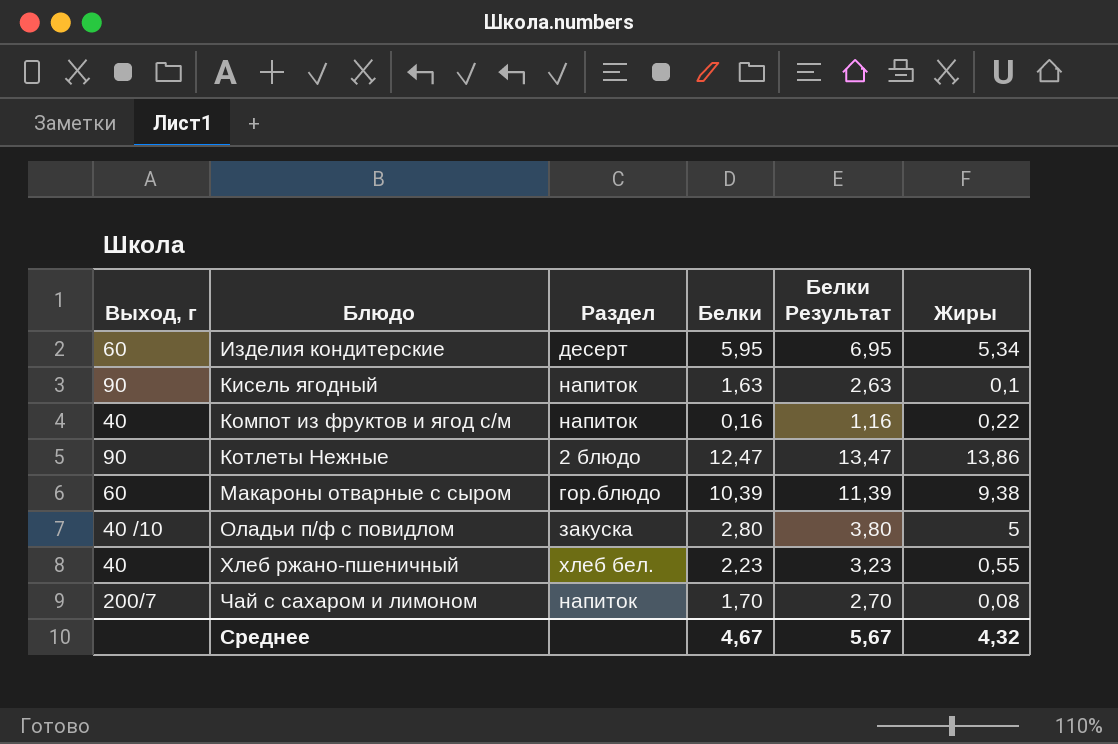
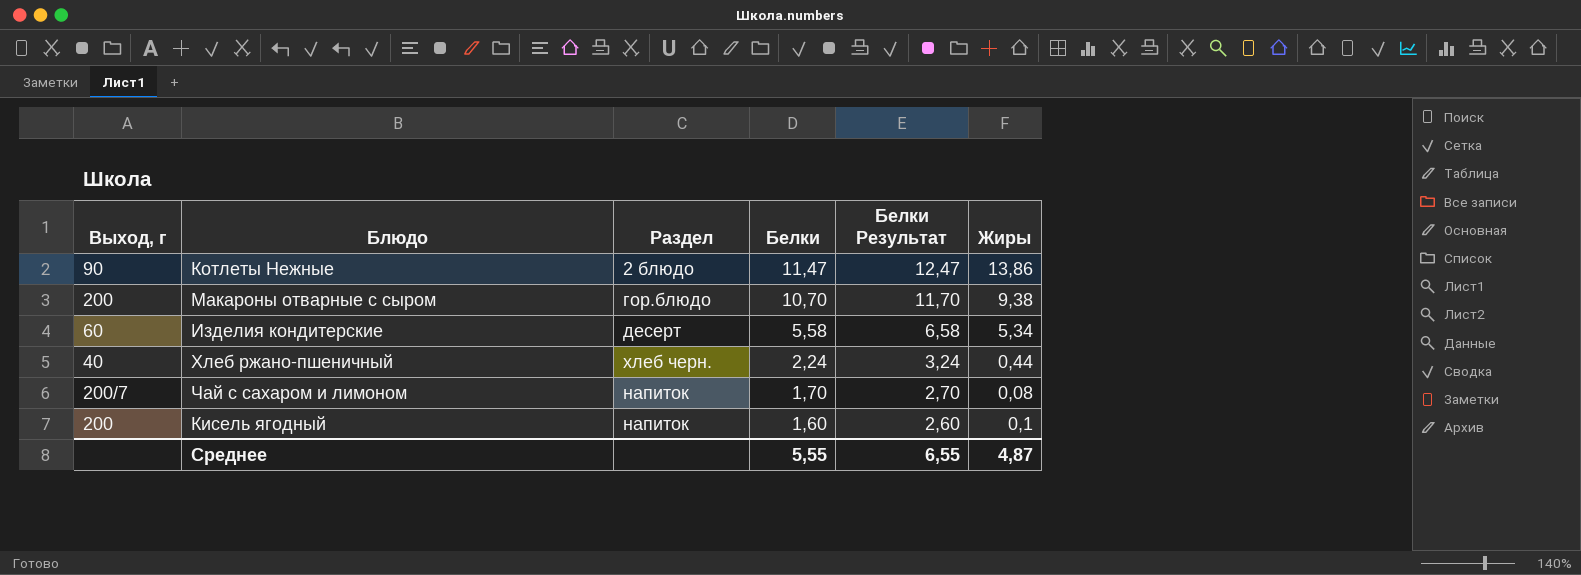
row order: Блюдо ascending -> Белки descending
row Компот из фруктов и ягод с/м: 40 | напиток | 0,16 | 1,16 | 0,22 -> none
row Оладьи п/ф с повидлом: 40 /10 | закуска | 2,80 | 3,80 | 5 -> none
Котлеты Нежные | Белки: 12,47 -> 11,47
Котлеты Нежные | Белки Результат: 13,47 -> 12,47
Макароны отварные с сыром | Выход, г: 60 -> 200
Макароны отварные с сыром | Белки: 10,39 -> 10,70
Макароны отварные с сыром | Белки Результат: 11,39 -> 11,70
Изделия кондитерские | Белки: 5,95 -> 5,58
Изделия кондитерские | Белки Результат: 6,95 -> 6,58
Хлеб ржано-пшеничный | Раздел: хлеб бел. -> хлеб черн.
Хлеб ржано-пшеничный | Белки: 2,23 -> 2,24
Хлеб ржано-пшеничный | Белки Результат: 3,23 -> 3,24
Хлеб ржано-пшеничный | Жиры: 0,55 -> 0,44
Кисель ягодный | Выход, г: 90 -> 200
Кисель ягодный | Белки: 1,63 -> 1,60
Кисель ягодный | Белки Результат: 2,63 -> 2,60
Среднее | Белки: 4,67 -> 5,55
Среднее | Белки Результат: 5,67 -> 6,55
Среднее | Жиры: 4,32 -> 4,87

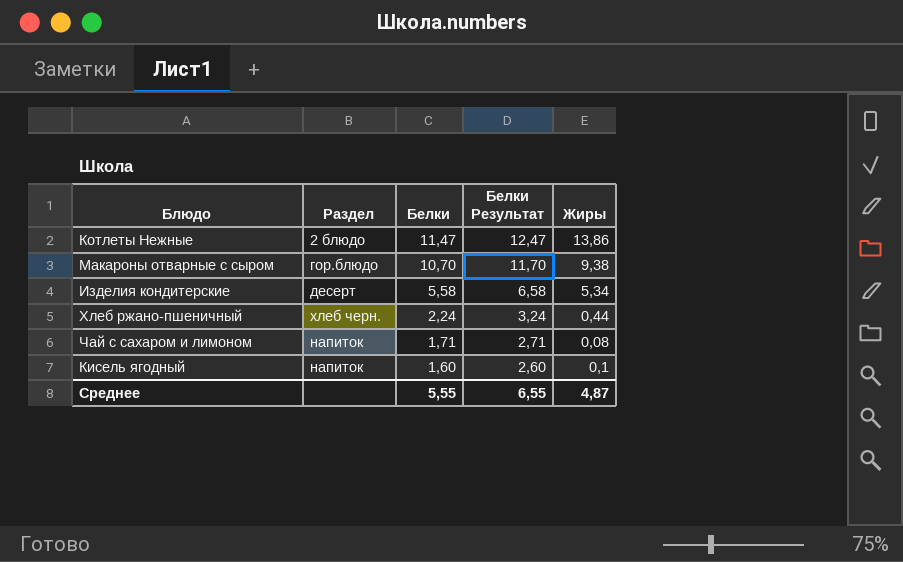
column Выход, г | position: 1 -> none
Чай с сахаром и лимоном | Белки: 1,70 -> 1,71
Чай с сахаром и лимоном | Белки Результат: 2,70 -> 2,71

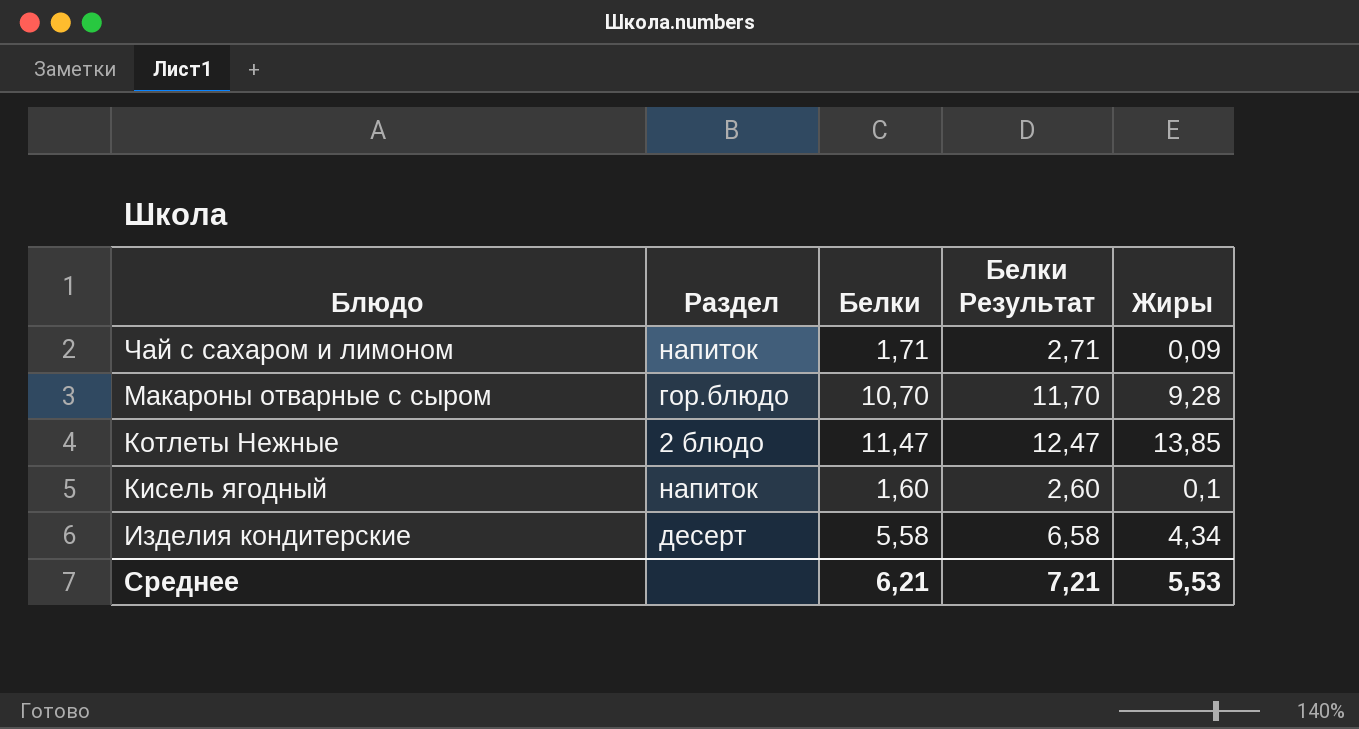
row order: Белки descending -> Блюдо descending
row Хлеб ржано-пшеничный: хлеб черн. | 2,24 | 3,24 | 0,44 -> none
Чай с сахаром и лимоном | Жиры: 0,08 -> 0,09
Макароны отварные с сыром | Жиры: 9,38 -> 9,28
Котлеты Нежные | Жиры: 13,86 -> 13,85
Изделия кондитерские | Жиры: 5,34 -> 4,34
Среднее | Белки: 5,55 -> 6,21
Среднее | Белки Результат: 6,55 -> 7,21
Среднее | Жиры: 4,87 -> 5,53

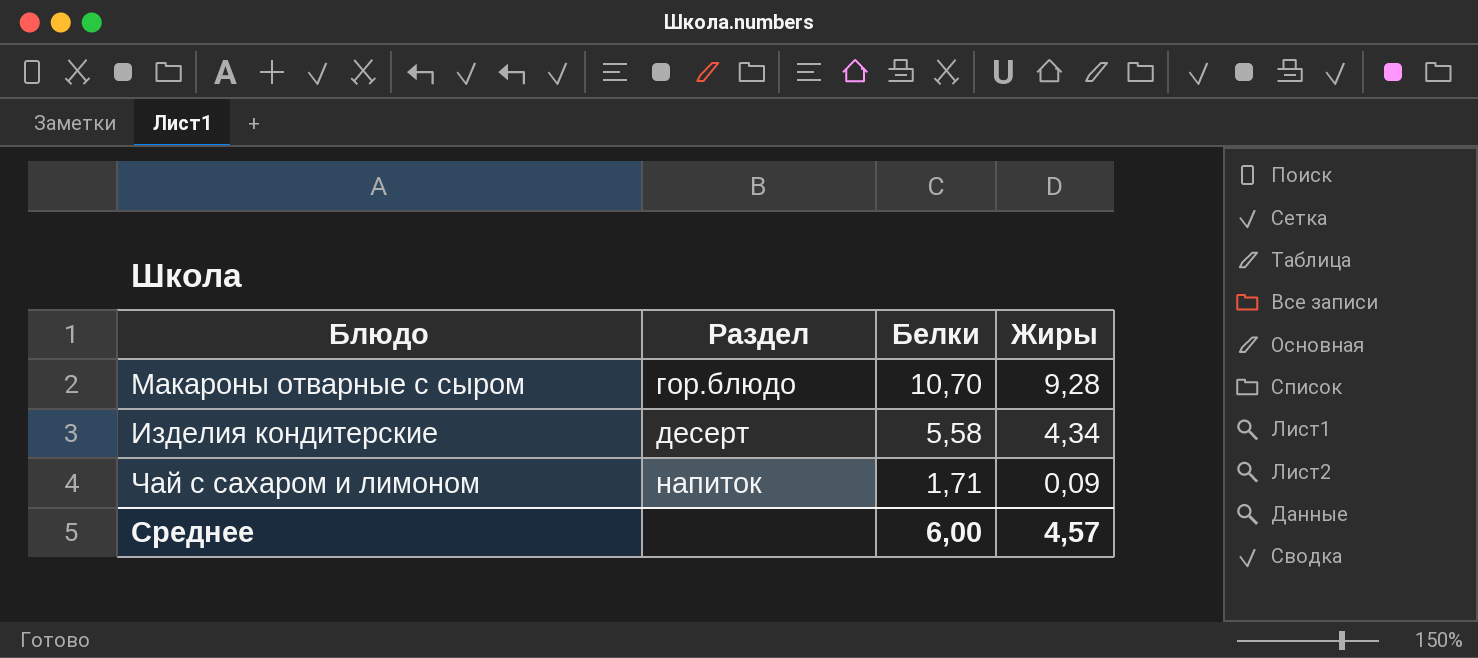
row order: Блюдо descending -> Раздел ascending
column Белки Результат | formula: [Белки] + 1 -> none
row Котлеты Нежные: 2 блюдо | 11,47 | 12,47 | 13,85 -> none
row Кисель ягодный: напиток | 1,60 | 2,60 | 0,1 -> none
Среднее | Белки: 6,21 -> 6,00
Среднее | Жиры: 5,53 -> 4,57

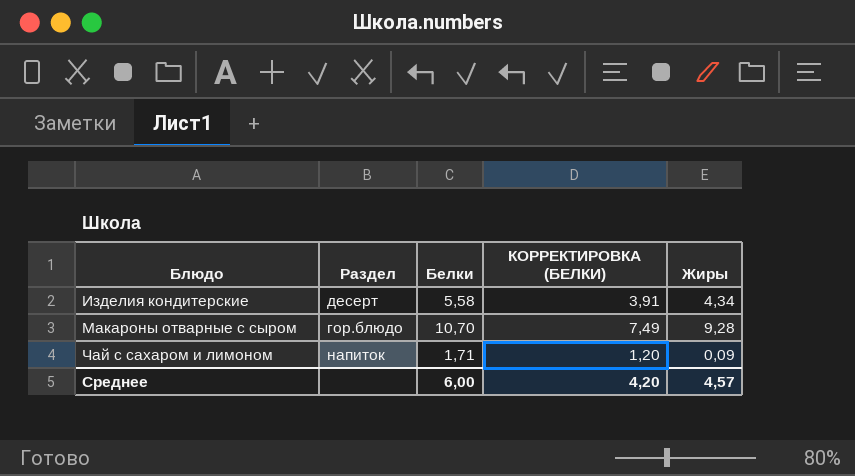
row order: Раздел ascending -> Блюдо ascending
column КОРРЕКТИРОВКА (БЕЛКИ) | formula: none -> [Белки] * 0,7

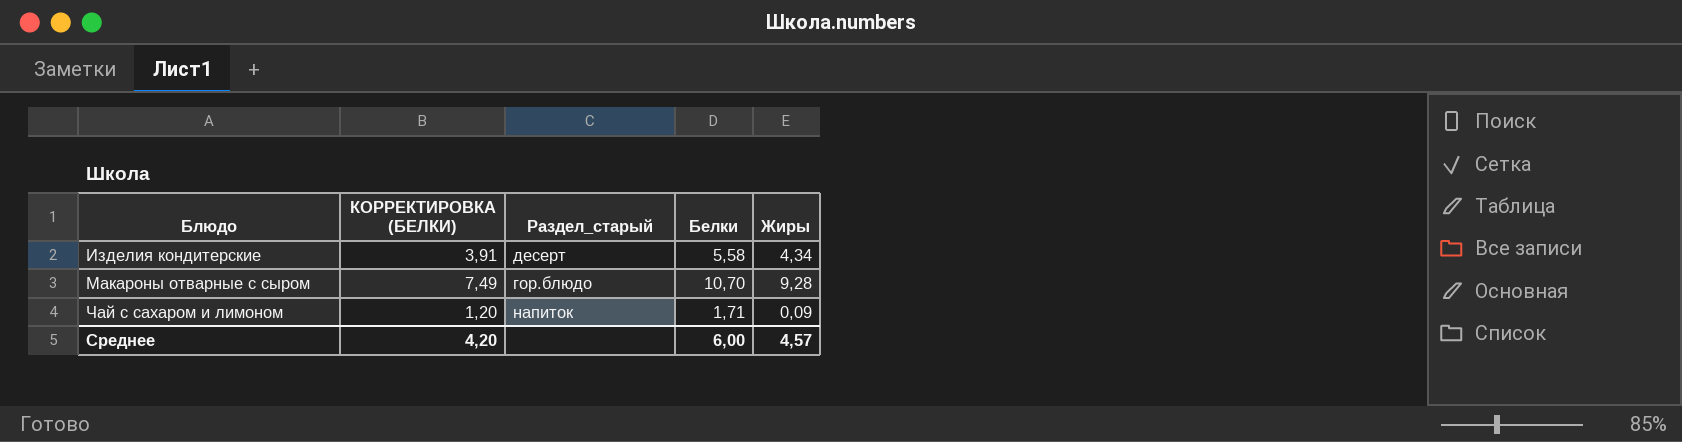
column КОРРЕКТИРОВКА (БЕЛКИ) | position: 4 -> 2
column name: Раздел -> Раздел_старый

